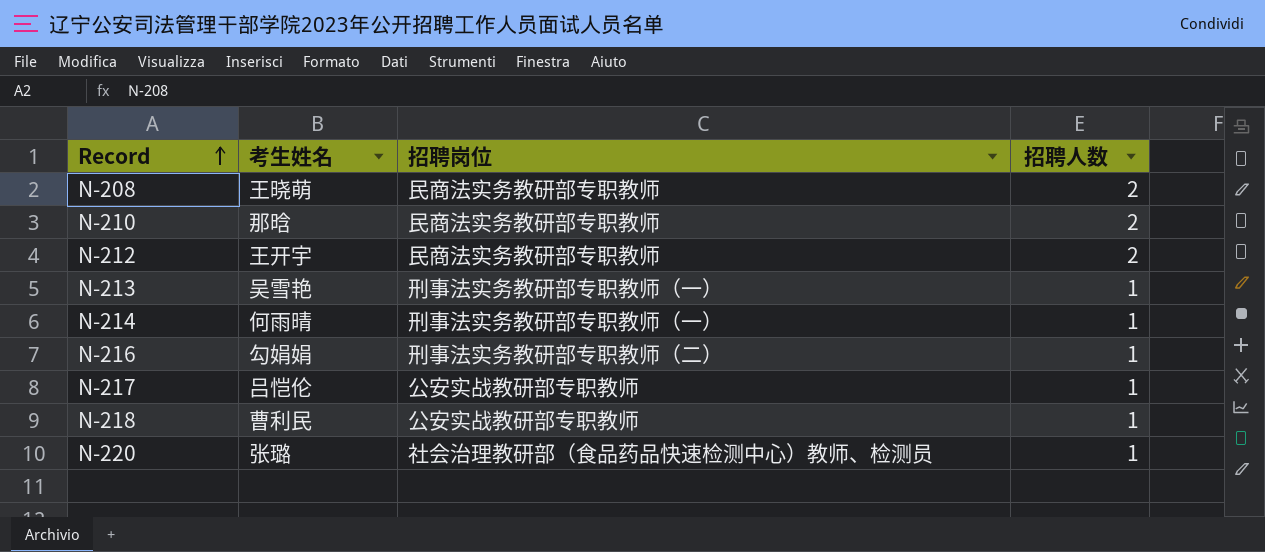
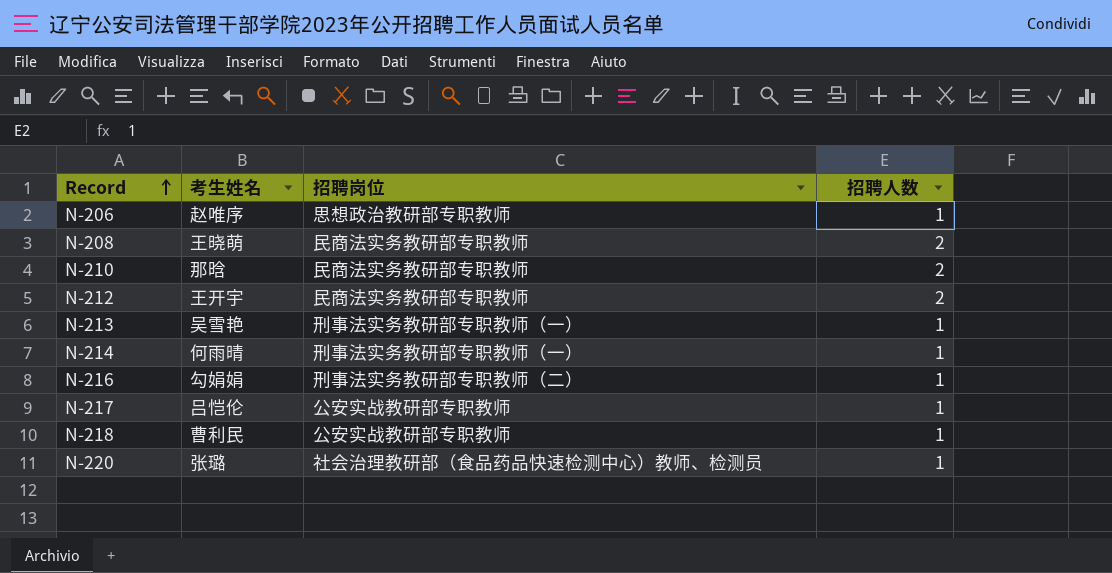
row N-206: none -> 赵唯序 | 思想政治教研部专职教师 | 1

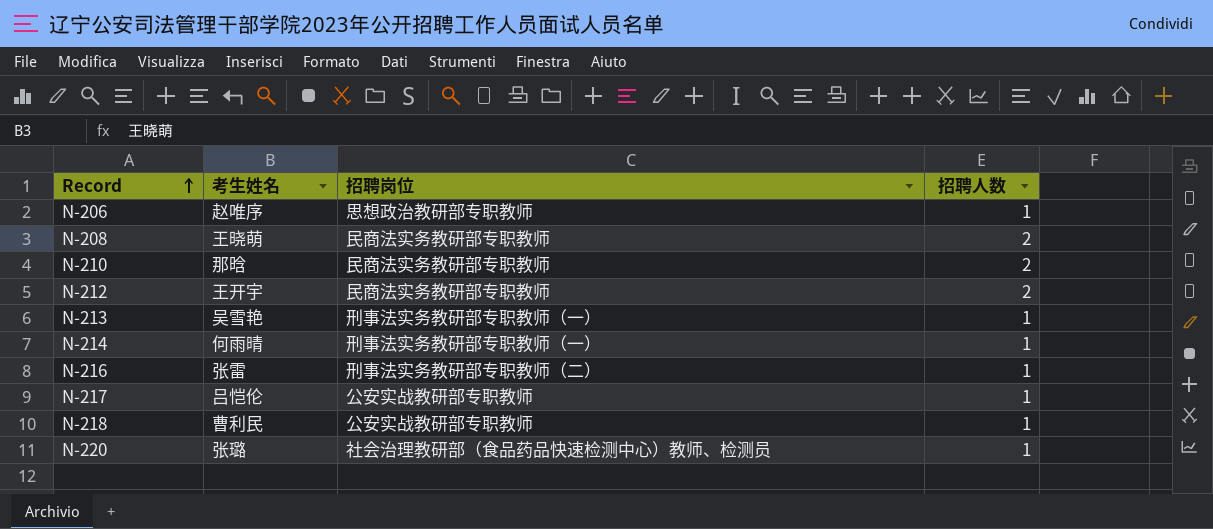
N-216 | 考生姓名: 勾娟娟 -> 张雷

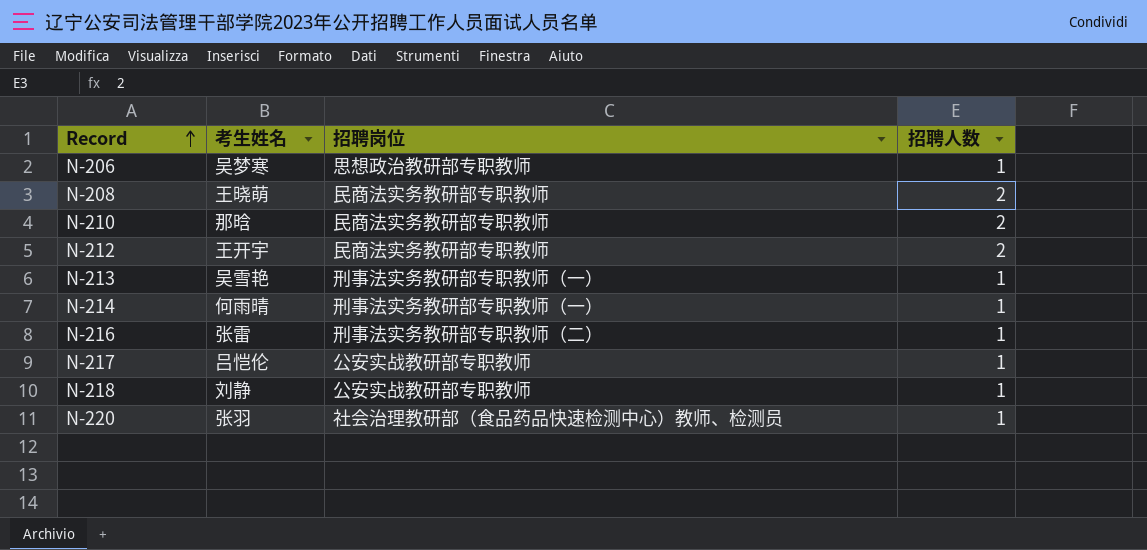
N-206 | 考生姓名: 赵唯序 -> 吴梦寒
N-218 | 考生姓名: 曹利民 -> 刘静
N-220 | 考生姓名: 张璐 -> 张羽

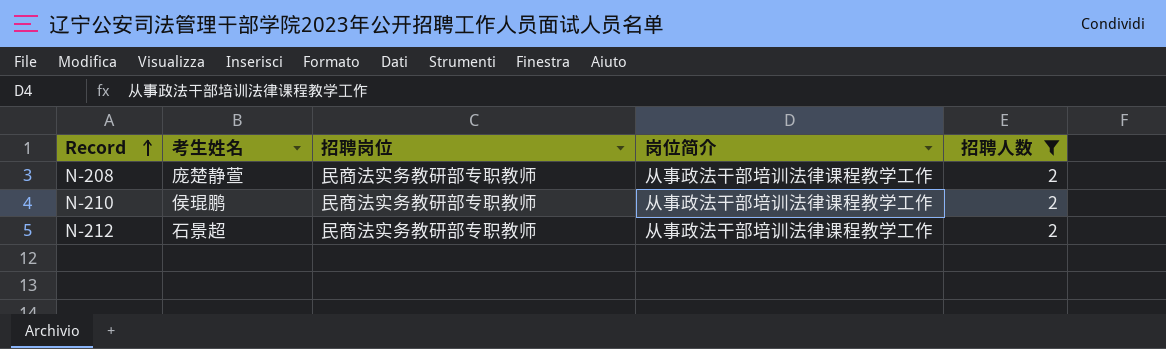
filter: none -> 招聘人数 = 2
column 岗位简介 | position: none -> 4
N-208 | 考生姓名: 王晓萌 -> 庞楚静萱
N-210 | 考生姓名: 那晗 -> 侯琨鹏
N-212 | 考生姓名: 王开宇 -> 石景超

